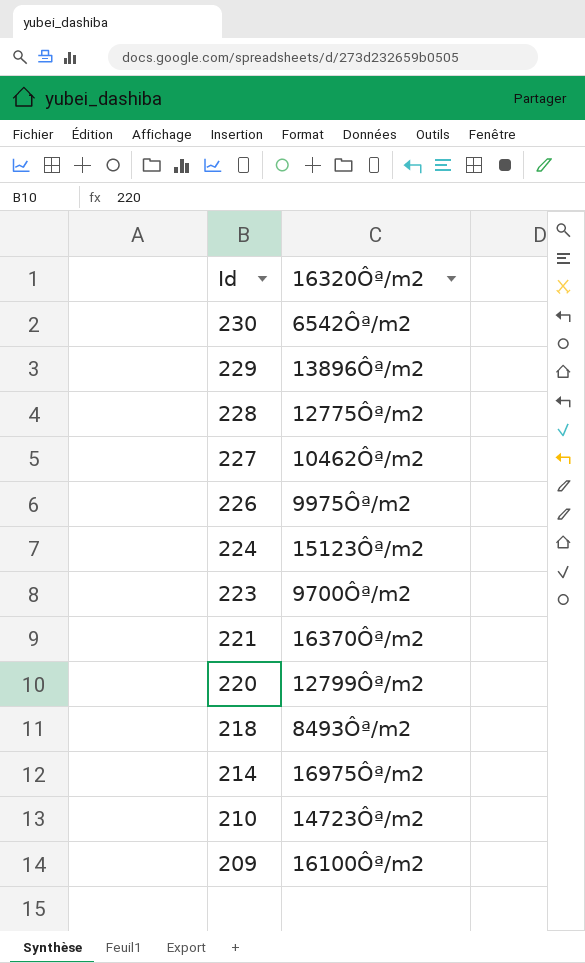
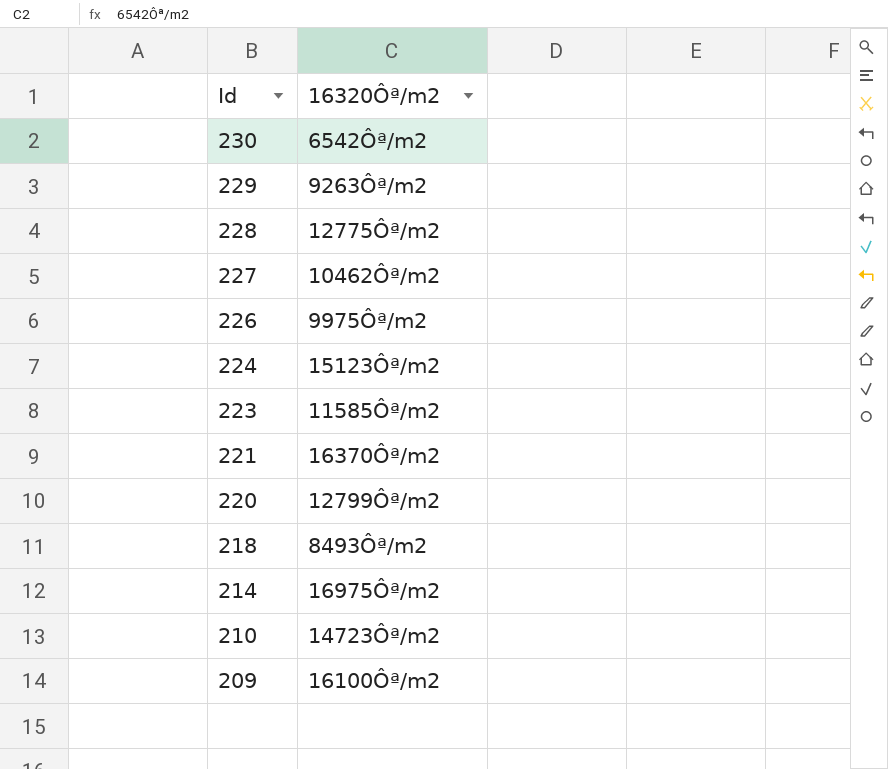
229 | 16320Ôª/m2: 13896Ôª/m2 -> 9263Ôª/m2
223 | 16320Ôª/m2: 9700Ôª/m2 -> 11585Ôª/m2

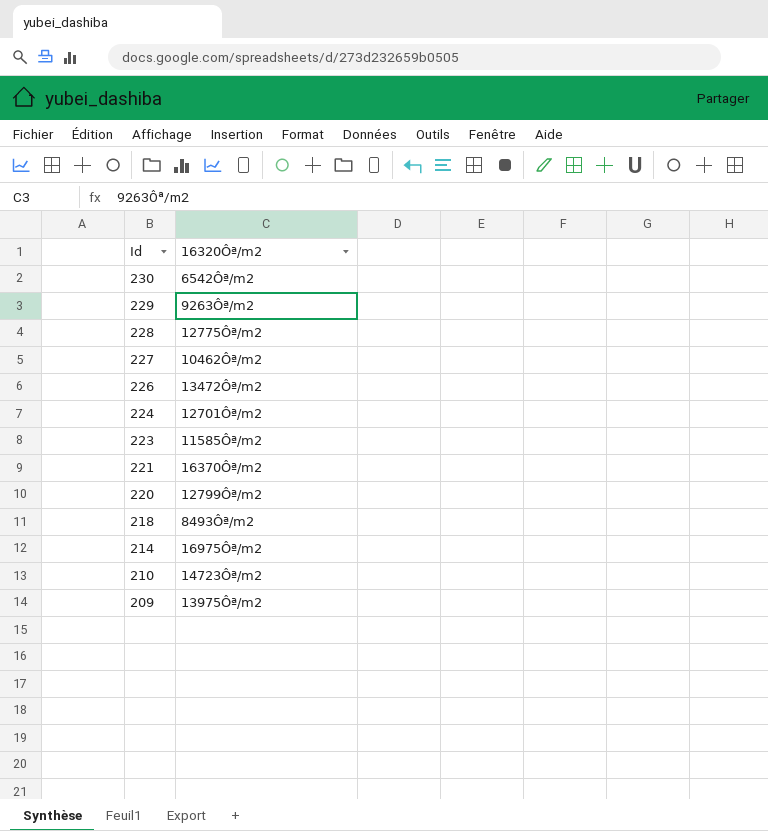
226 | 16320Ôª/m2: 9975Ôª/m2 -> 13472Ôª/m2
224 | 16320Ôª/m2: 15123Ôª/m2 -> 12701Ôª/m2
209 | 16320Ôª/m2: 16100Ôª/m2 -> 13975Ôª/m2

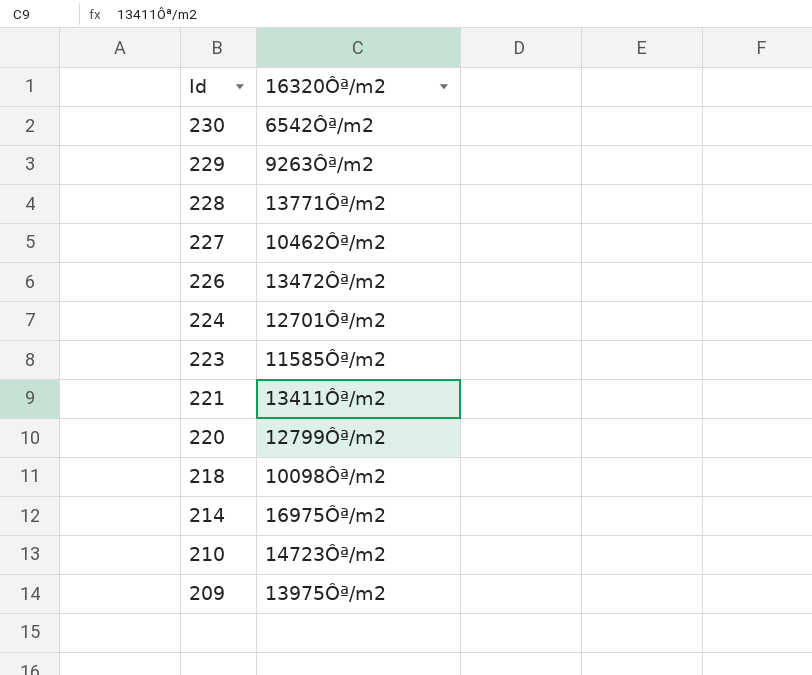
228 | 16320Ôª/m2: 12775Ôª/m2 -> 13771Ôª/m2
221 | 16320Ôª/m2: 16370Ôª/m2 -> 13411Ôª/m2
218 | 16320Ôª/m2: 8493Ôª/m2 -> 10098Ôª/m2

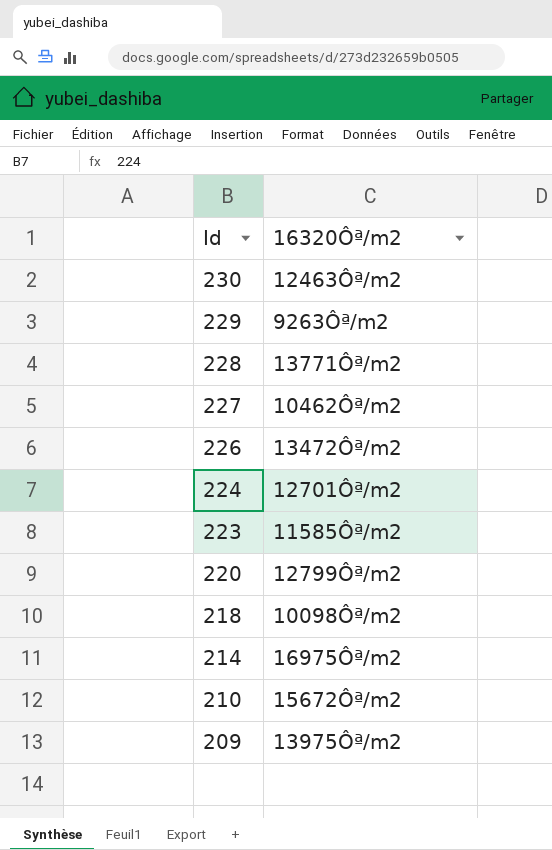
row 221: 13411Ôª/m2 -> none
230 | 16320Ôª/m2: 6542Ôª/m2 -> 12463Ôª/m2
210 | 16320Ôª/m2: 14723Ôª/m2 -> 15672Ôª/m2

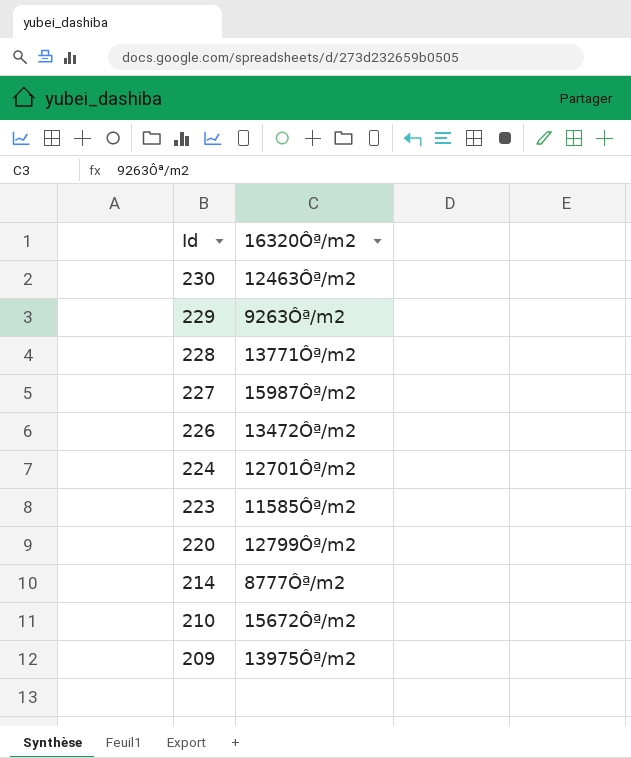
row 218: 10098Ôª/m2 -> none
227 | 16320Ôª/m2: 10462Ôª/m2 -> 15987Ôª/m2
214 | 16320Ôª/m2: 16975Ôª/m2 -> 8777Ôª/m2

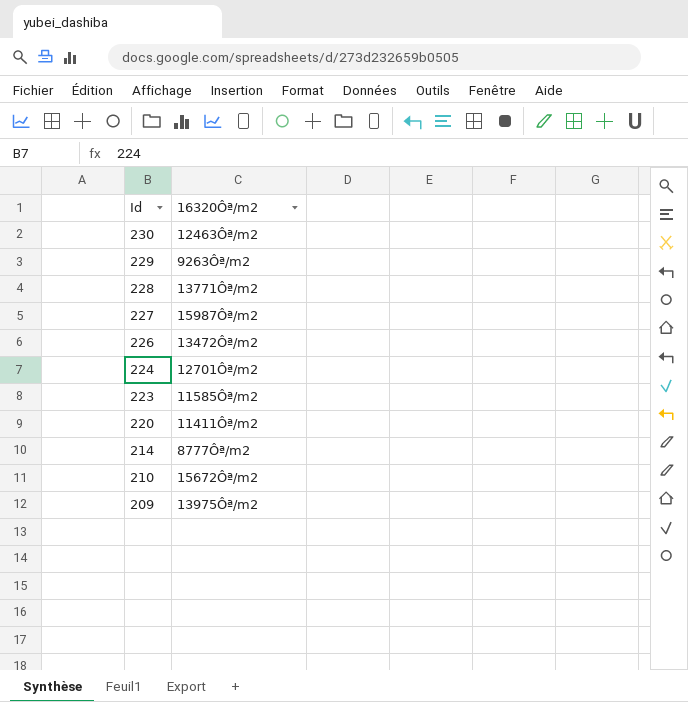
220 | 16320Ôª/m2: 12799Ôª/m2 -> 11411Ôª/m2

